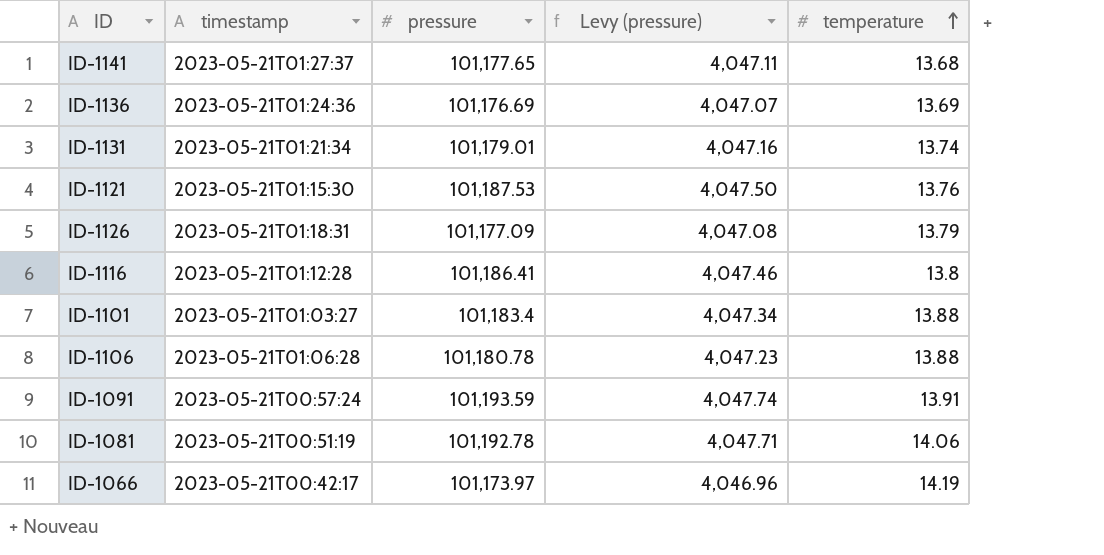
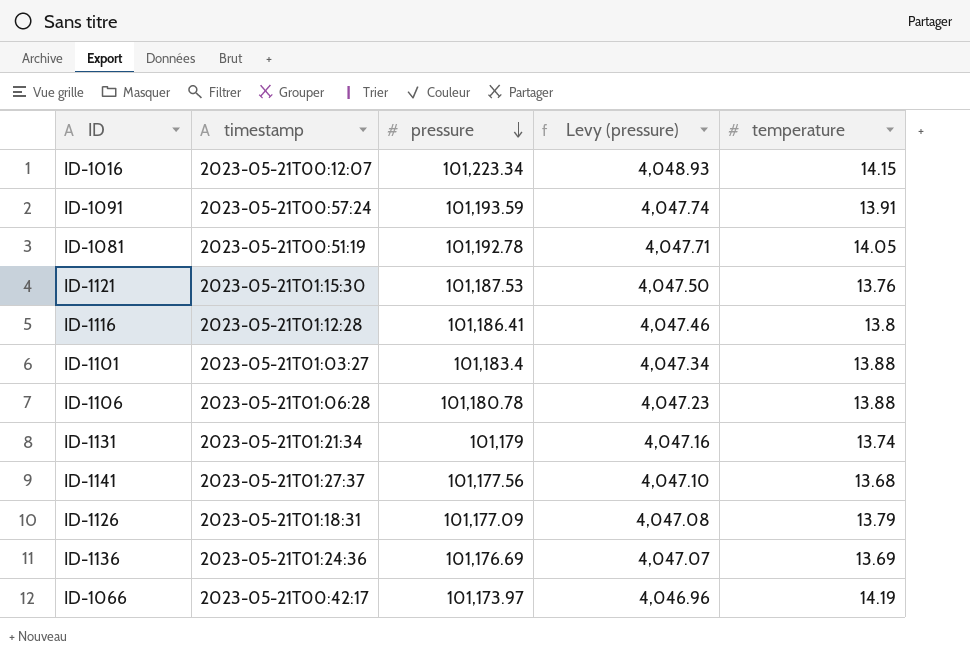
row order: temperature ascending -> pressure descending
row ID-1016: none -> 2023-05-21T00:12:07 | 101,223.34 | 4,048.93 | 14.15
ID-1081 | temperature: 14.06 -> 14.05
ID-1131 | pressure: 101,179.01 -> 101,179
ID-1141 | pressure: 101,177.65 -> 101,177.56
ID-1141 | Levy (pressure): 4,047.11 -> 4,047.10

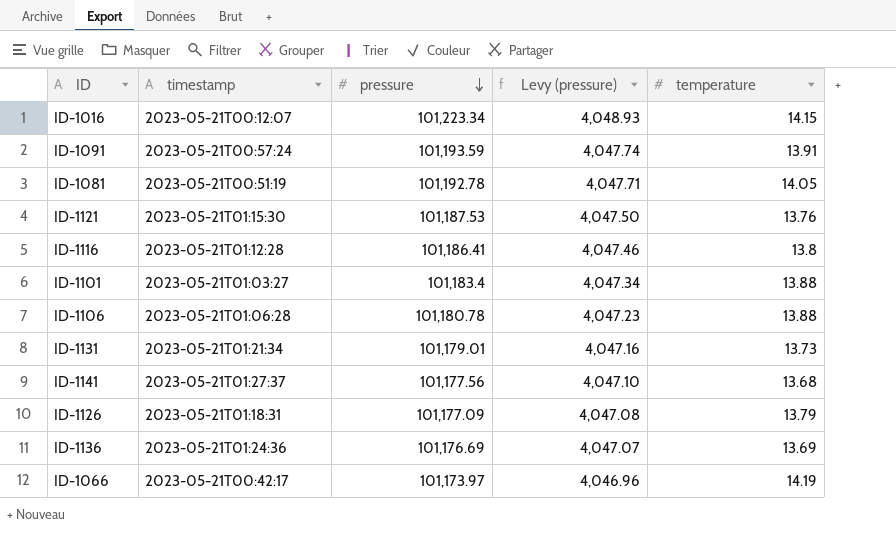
ID-1131 | pressure: 101,179 -> 101,179.01
ID-1131 | temperature: 13.74 -> 13.73

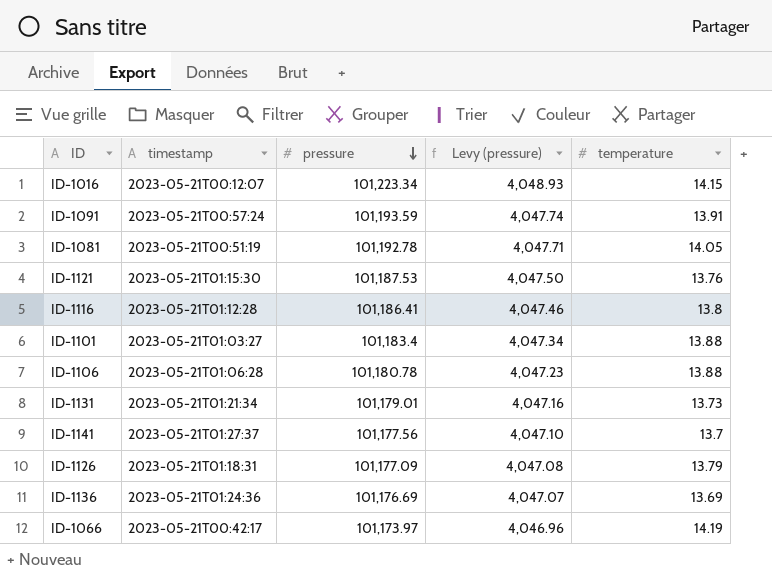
ID-1141 | temperature: 13.68 -> 13.7

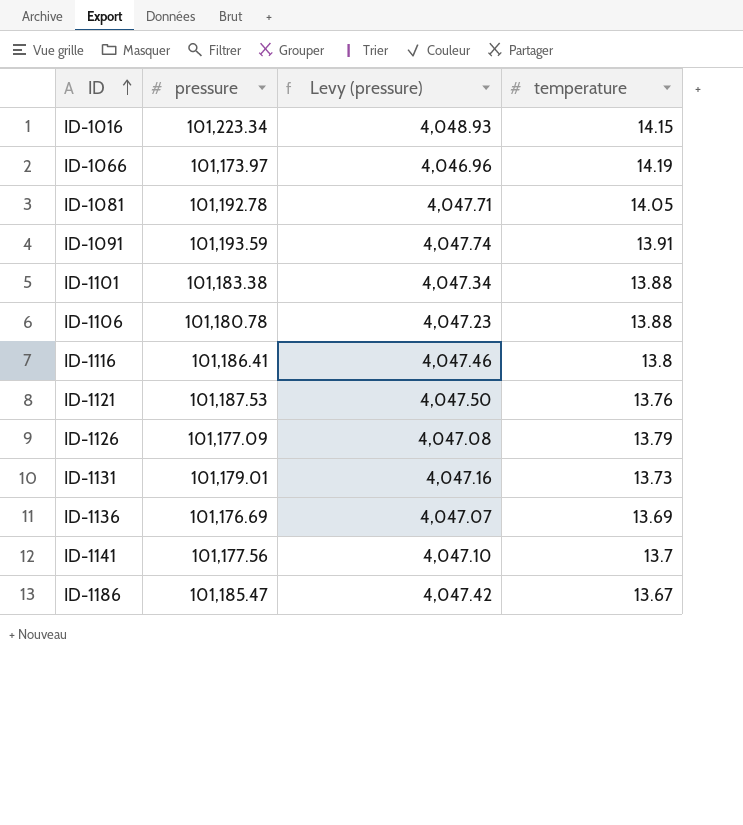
row order: pressure descending -> ID ascending
column timestamp | position: 2 -> none
ID-1101 | pressure: 101,183.4 -> 101,183.38
row ID-1186: none -> 101,185.47 | 4,047.42 | 13.67

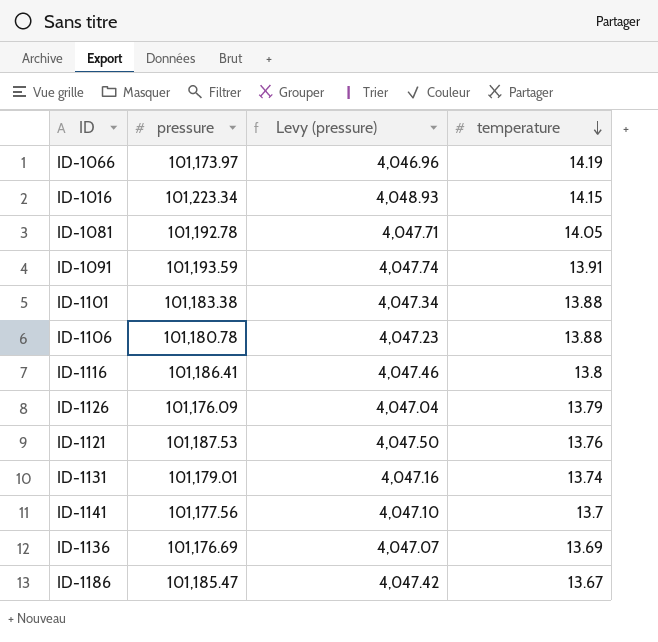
row order: ID ascending -> temperature descending
ID-1126 | pressure: 101,177.09 -> 101,176.09
ID-1126 | Levy (pressure): 4,047.08 -> 4,047.04
ID-1131 | temperature: 13.73 -> 13.74

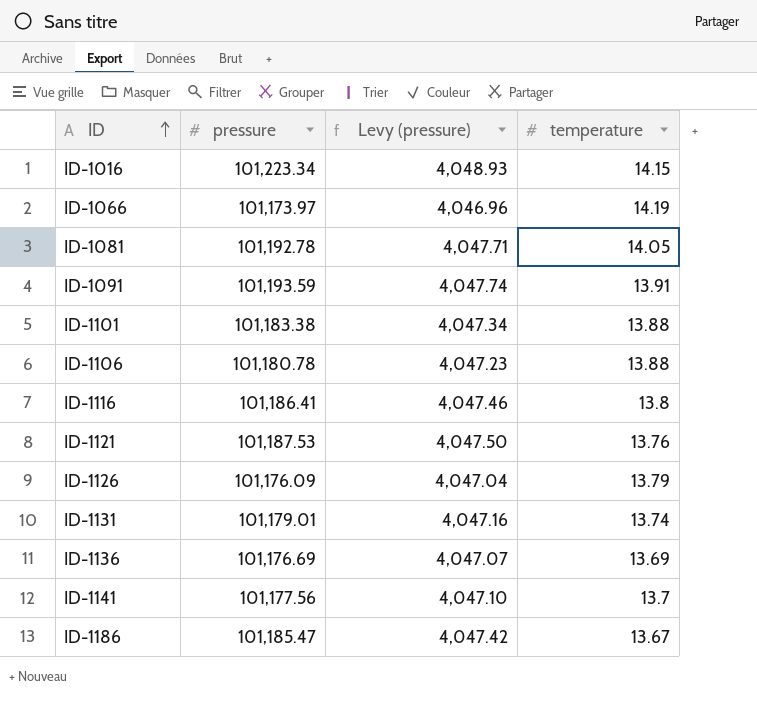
row order: temperature descending -> ID ascending

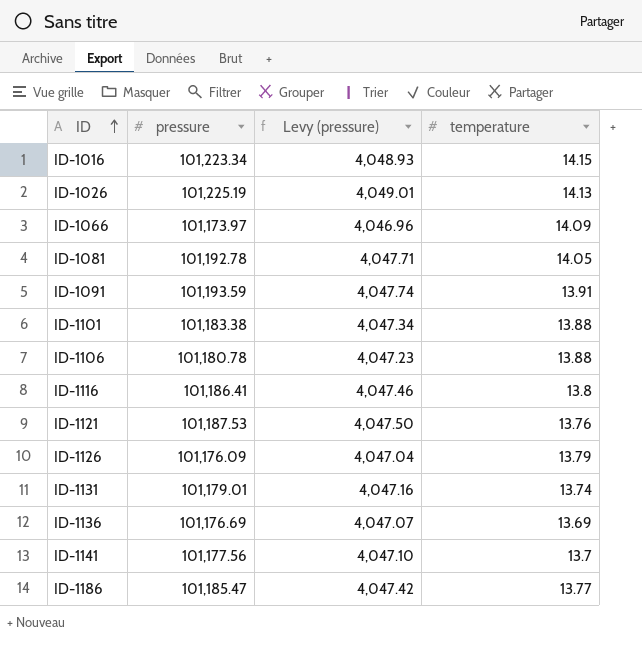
row ID-1026: none -> 101,225.19 | 4,049.01 | 14.13
ID-1066 | temperature: 14.19 -> 14.09
ID-1186 | temperature: 13.67 -> 13.77

